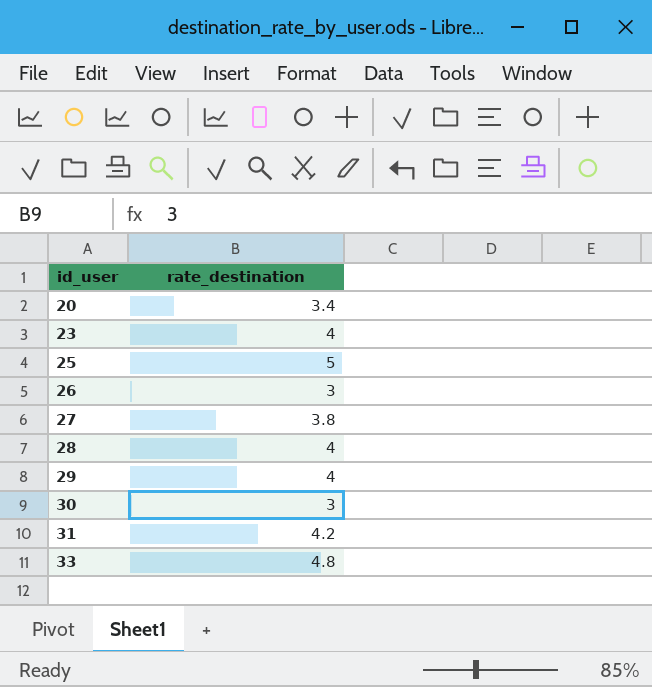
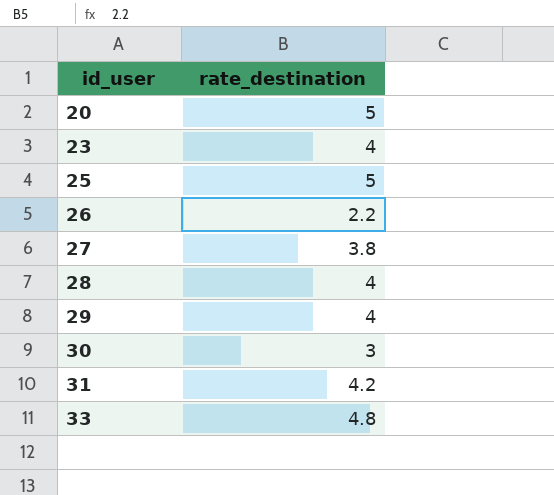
20 | rate_destination: 3.4 -> 5
26 | rate_destination: 3 -> 2.2

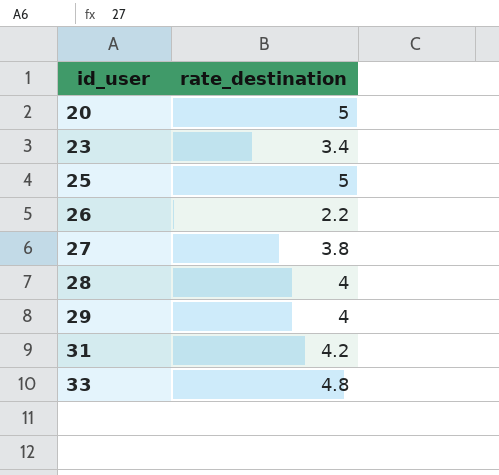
row 30: 3 -> none
23 | rate_destination: 4 -> 3.4

